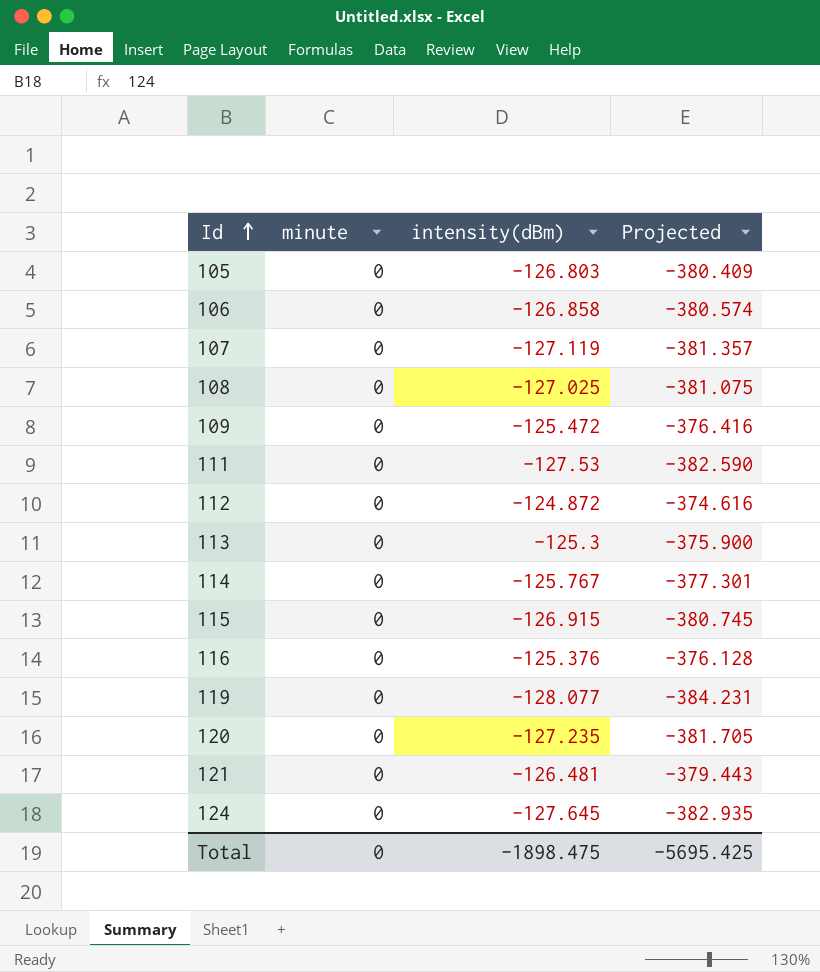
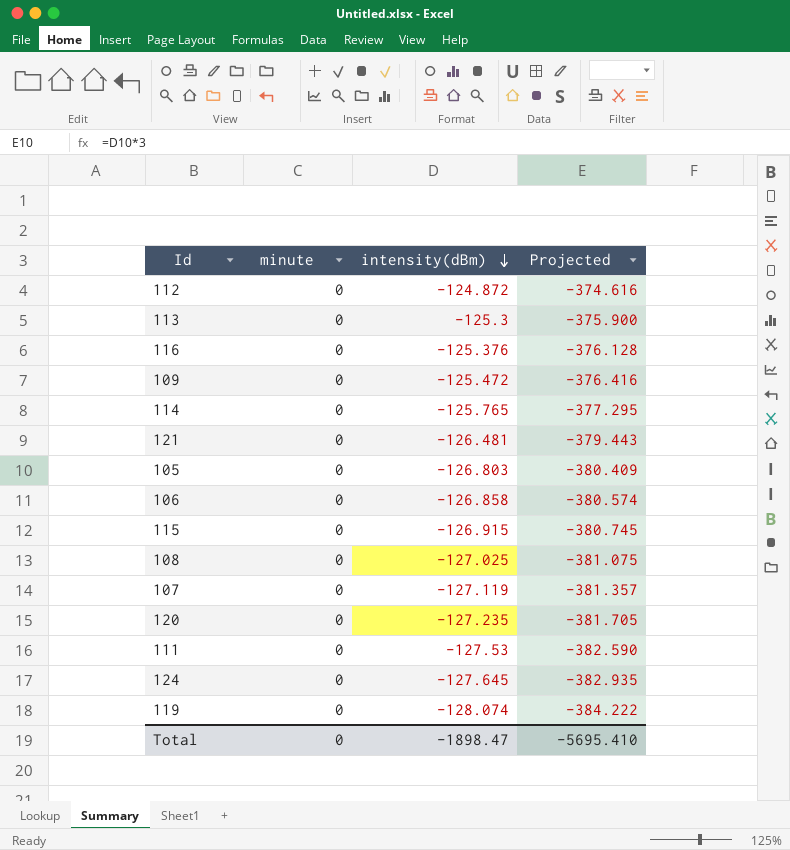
row order: Id ascending -> intensity(dBm) descending
114 | intensity(dBm): -125.767 -> -125.765
114 | Projected: -377.301 -> -377.295
119 | intensity(dBm): -128.077 -> -128.074
119 | Projected: -384.231 -> -384.222
Total | intensity(dBm): -1898.475 -> -1898.47
Total | Projected: -5695.425 -> -5695.410

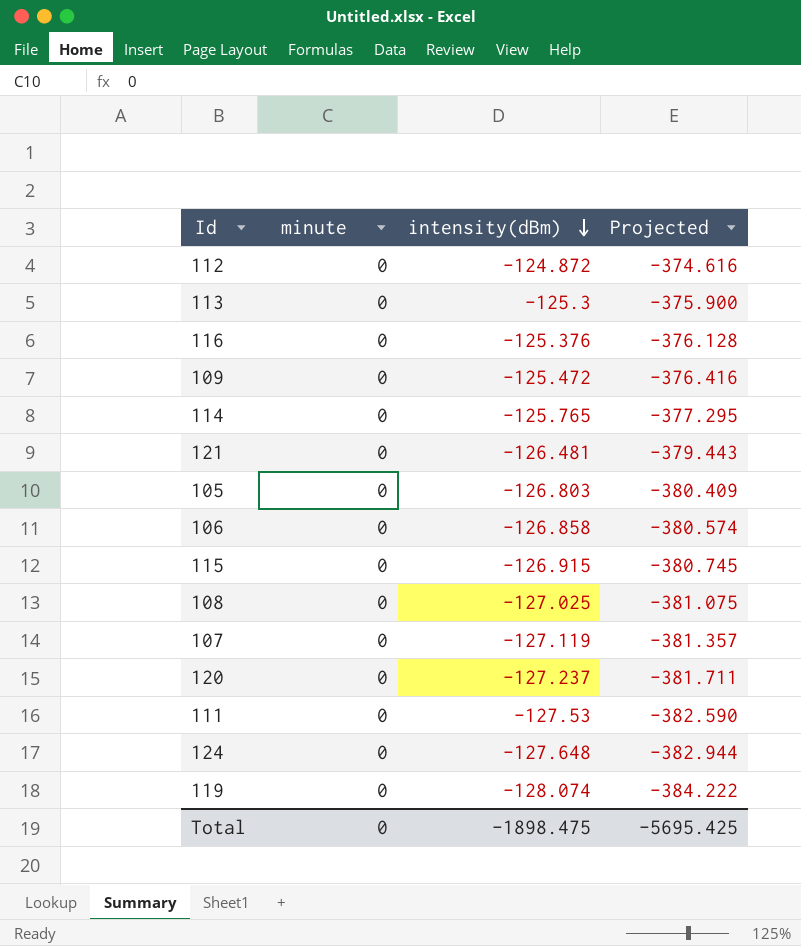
120 | intensity(dBm): -127.235 -> -127.237
120 | Projected: -381.705 -> -381.711
124 | intensity(dBm): -127.645 -> -127.648
124 | Projected: -382.935 -> -382.944
Total | intensity(dBm): -1898.47 -> -1898.475
Total | Projected: -5695.410 -> -5695.425

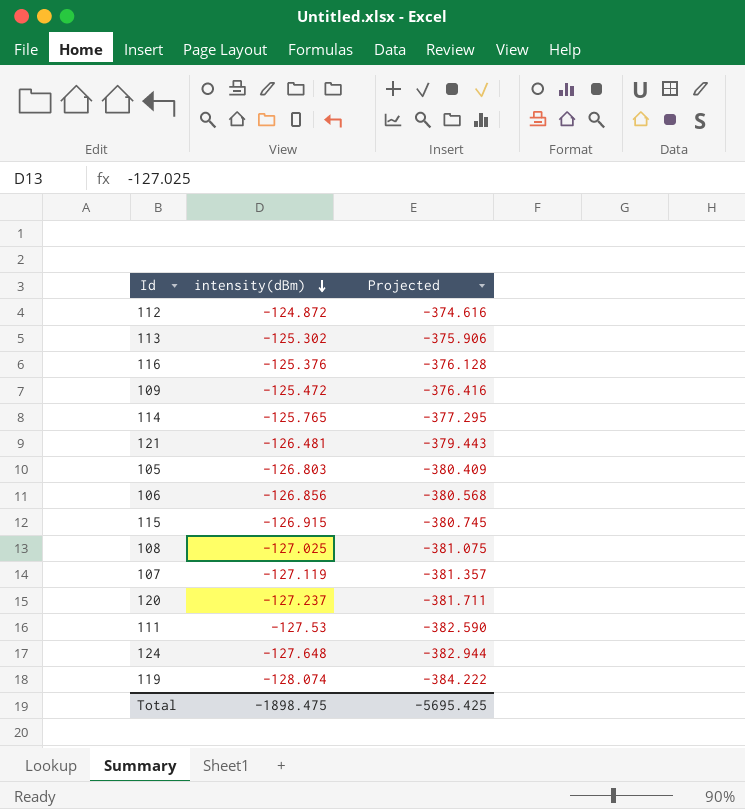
column minute | position: 2 -> none
113 | intensity(dBm): -125.3 -> -125.302
113 | Projected: -375.900 -> -375.906
106 | intensity(dBm): -126.858 -> -126.856
106 | Projected: -380.574 -> -380.568

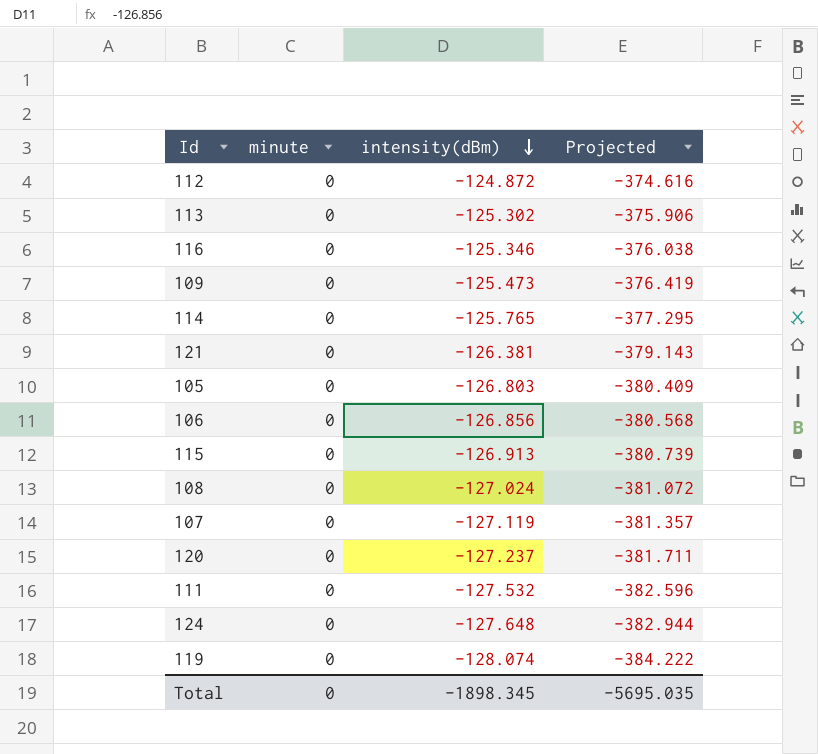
column minute | position: none -> 2
116 | intensity(dBm): -125.376 -> -125.346
116 | Projected: -376.128 -> -376.038
109 | intensity(dBm): -125.472 -> -125.473
109 | Projected: -376.416 -> -376.419
121 | intensity(dBm): -126.481 -> -126.381
121 | Projected: -379.443 -> -379.143
115 | intensity(dBm): -126.915 -> -126.913
115 | Projected: -380.745 -> -380.739
108 | intensity(dBm): -127.025 -> -127.024
108 | Projected: -381.075 -> -381.072
111 | intensity(dBm): -127.53 -> -127.532
111 | Projected: -382.590 -> -382.596
Total | intensity(dBm): -1898.475 -> -1898.345
Total | Projected: -5695.425 -> -5695.035

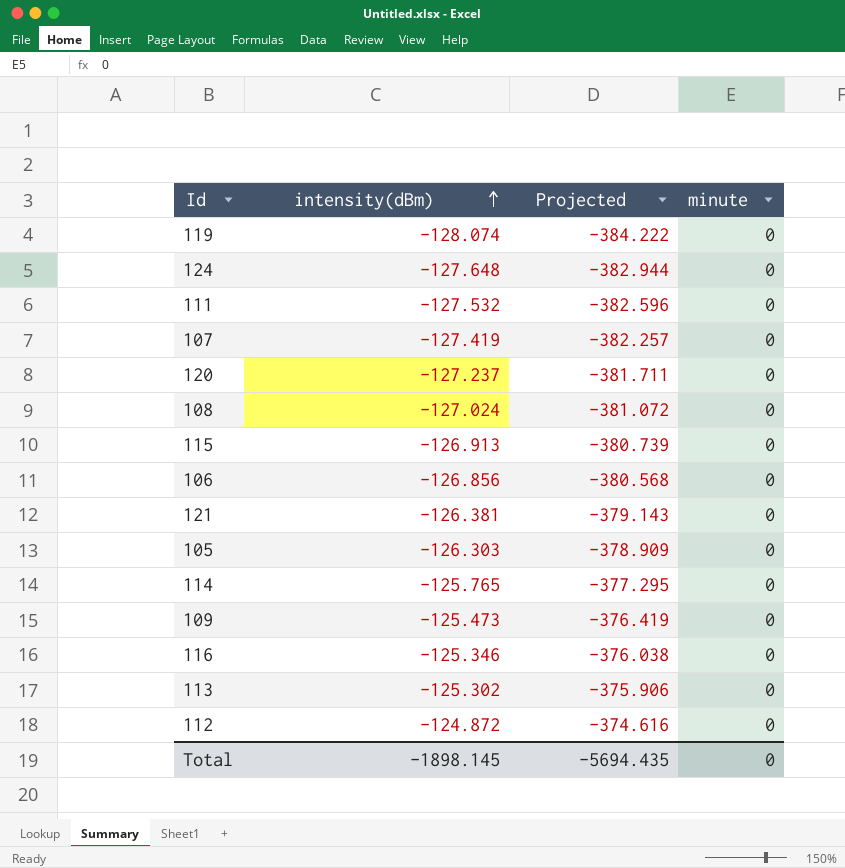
row order: intensity(dBm) descending -> intensity(dBm) ascending
column minute | position: 2 -> 4
107 | intensity(dBm): -127.119 -> -127.419
107 | Projected: -381.357 -> -382.257
105 | intensity(dBm): -126.803 -> -126.303
105 | Projected: -380.409 -> -378.909
Total | intensity(dBm): -1898.345 -> -1898.145
Total | Projected: -5695.035 -> -5694.435

